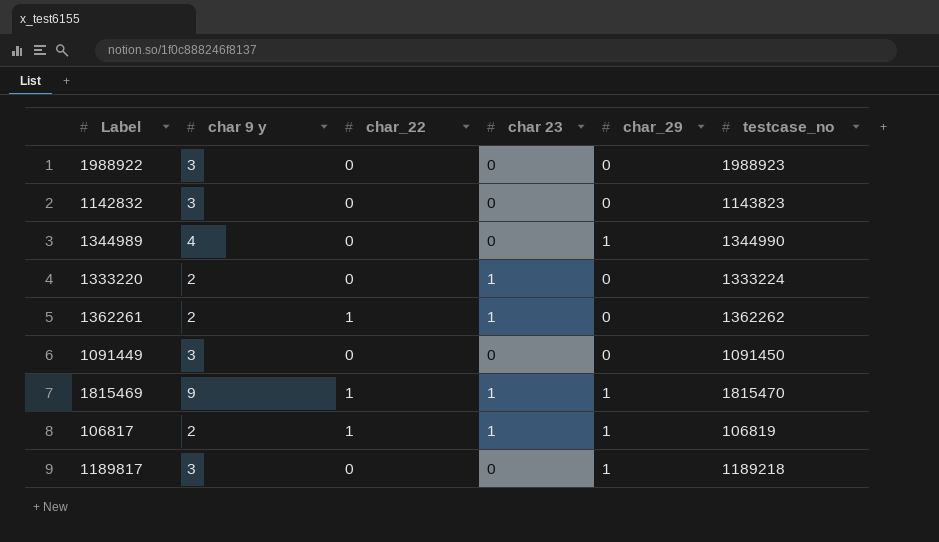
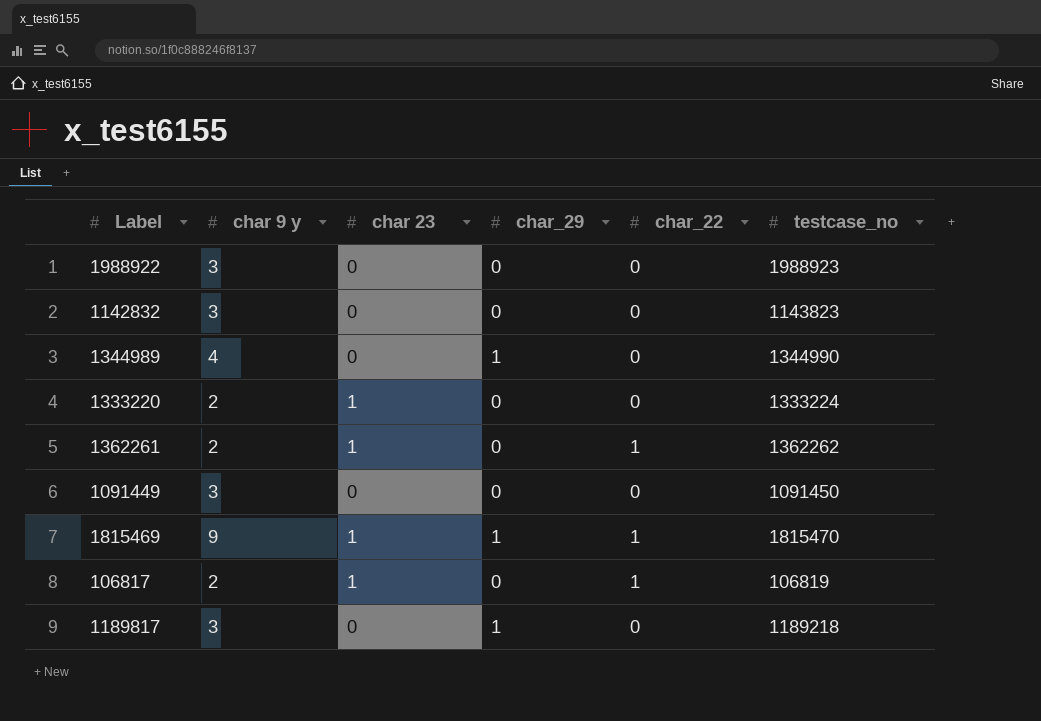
column char_22 | position: 3 -> 5
106817 | char_29: 1 -> 0

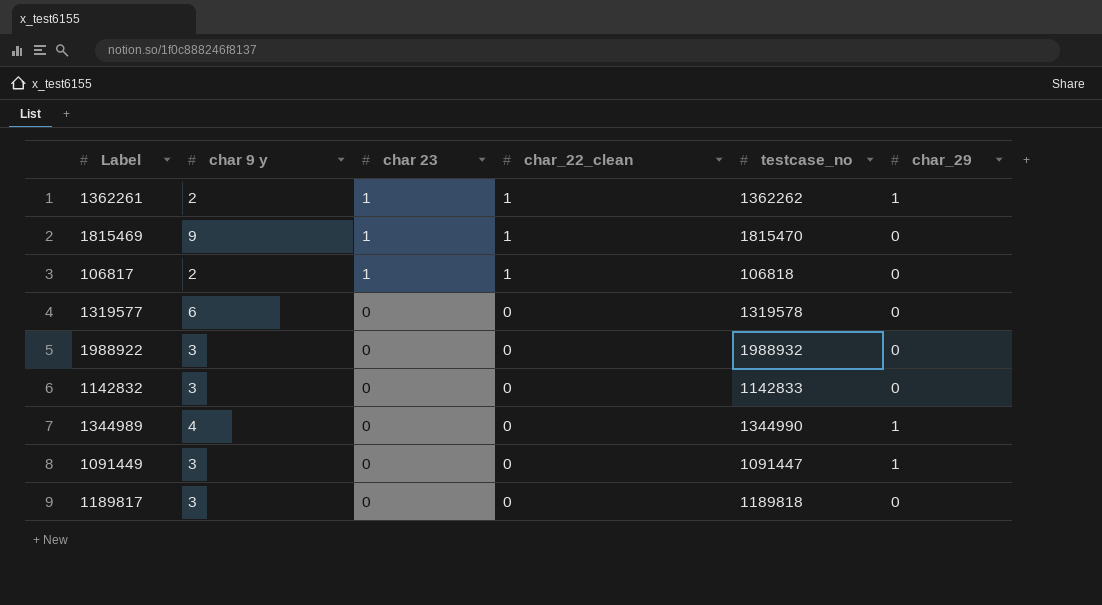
row order: none -> char 23 descending
column name: char_22 -> char_22_clean
column char_29 | position: 4 -> 6
row 1333220: 2 | 1 | 0 | 0 | 1333224 -> none
1362261 | char_29: 0 -> 1
1815469 | char_29: 1 -> 0
106817 | testcase_no: 106819 -> 106818
row 1319577: none -> 6 | 0 | 0 | 1319578 | 0
1988922 | testcase_no: 1988923 -> 1988932
1142832 | testcase_no: 1143823 -> 1142833
1091449 | testcase_no: 1091450 -> 1091447
1091449 | char_29: 0 -> 1
1189817 | testcase_no: 1189218 -> 1189818
1189817 | char_29: 1 -> 0

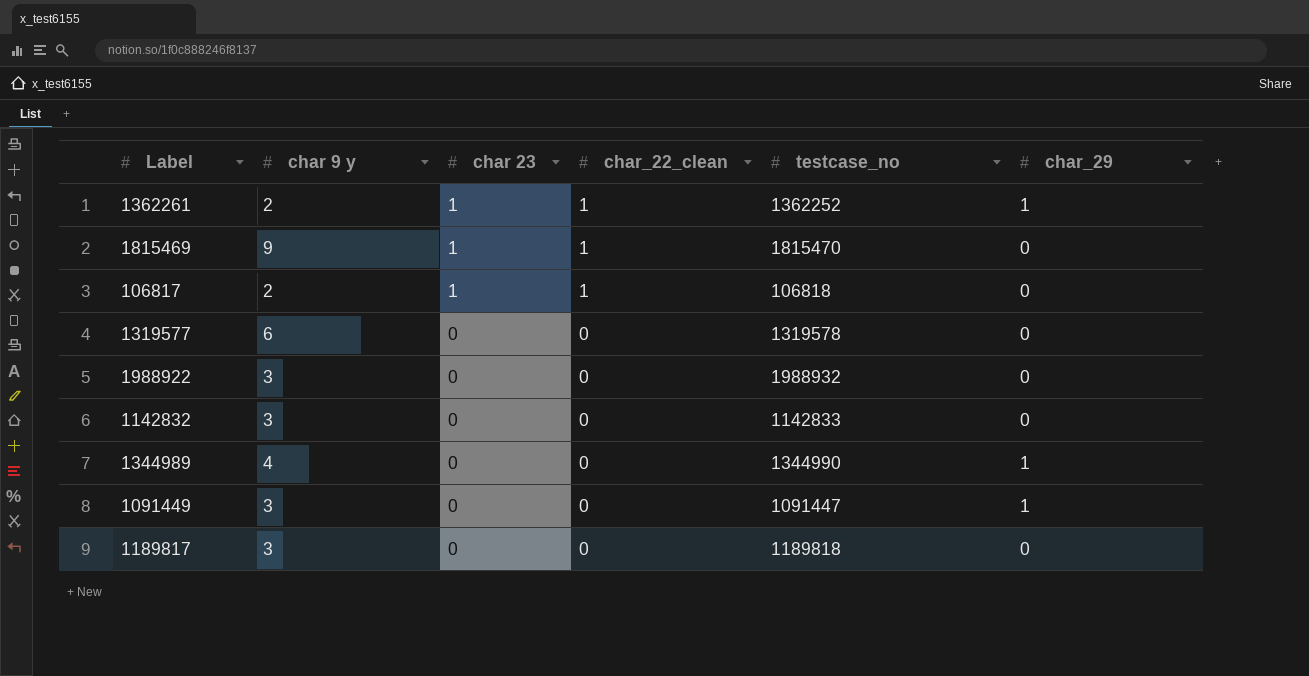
1362261 | testcase_no: 1362262 -> 1362252

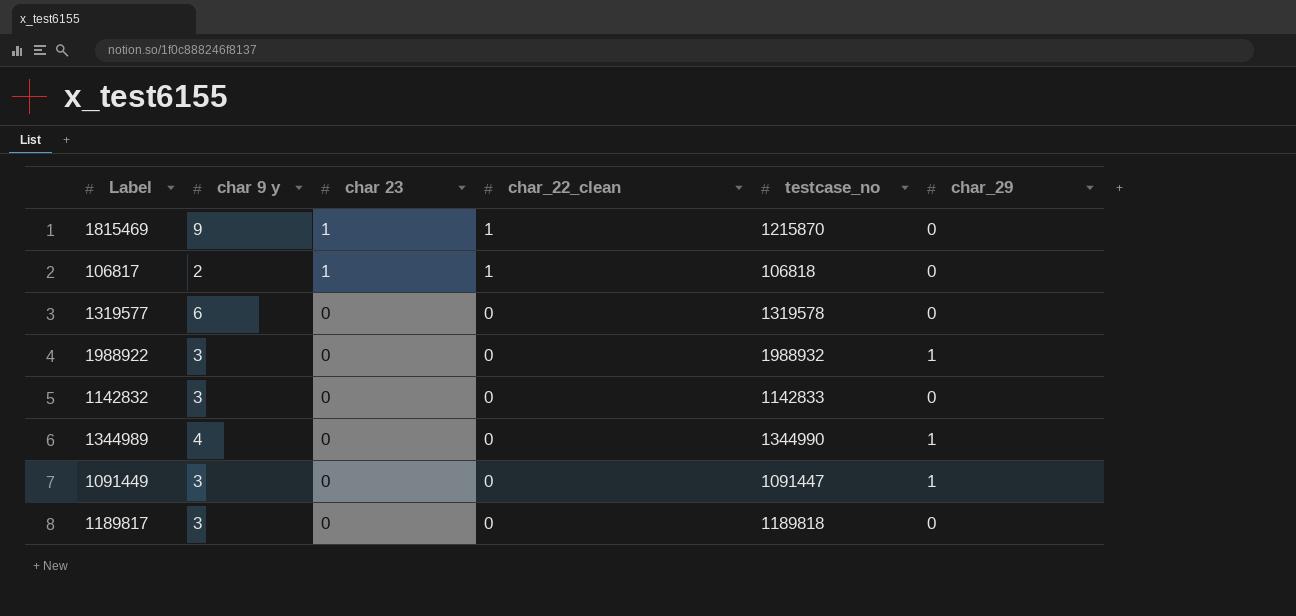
row 1362261: 2 | 1 | 1 | 1362252 | 1 -> none
1815469 | testcase_no: 1815470 -> 1215870
1988922 | char_29: 0 -> 1

